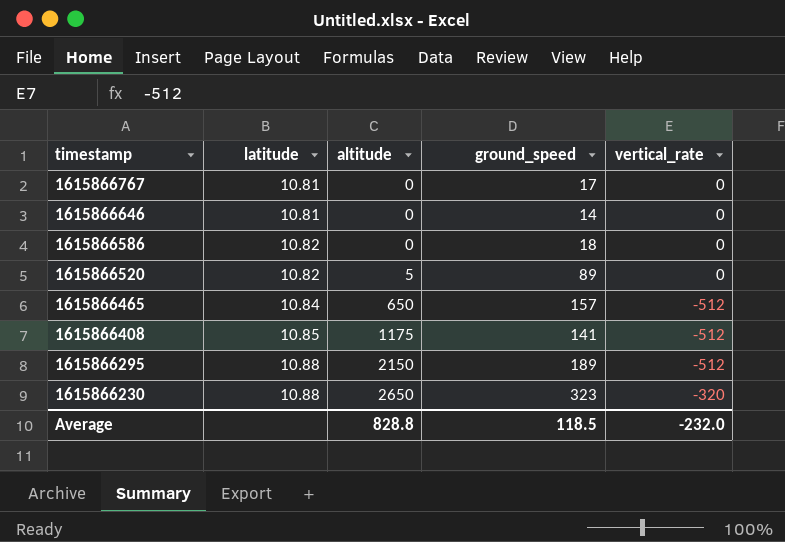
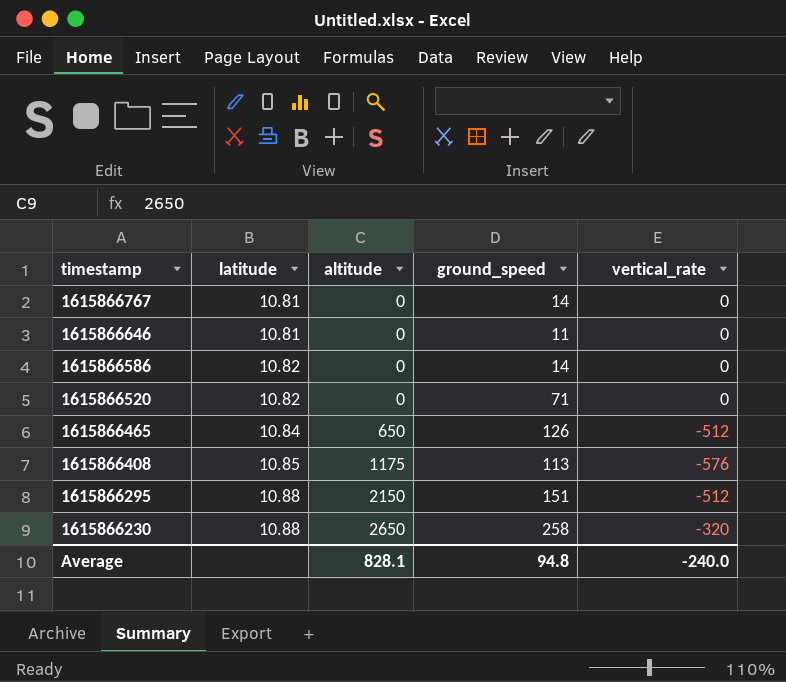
1615866767 | ground_speed: 17 -> 14
1615866646 | ground_speed: 14 -> 11
1615866586 | ground_speed: 18 -> 14
1615866520 | altitude: 5 -> 0
1615866520 | ground_speed: 89 -> 71
1615866465 | ground_speed: 157 -> 126
1615866408 | ground_speed: 141 -> 113
1615866408 | vertical_rate: -512 -> -576
1615866295 | ground_speed: 189 -> 151
1615866230 | ground_speed: 323 -> 258
Average | altitude: 828.8 -> 828.1
Average | ground_speed: 118.5 -> 94.8
Average | vertical_rate: -232.0 -> -240.0

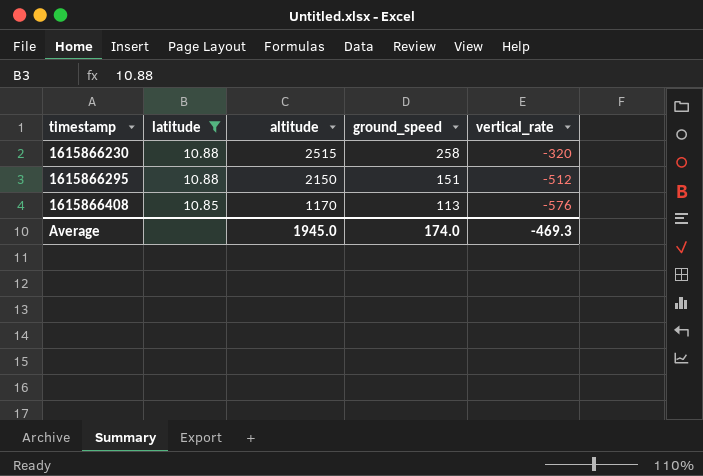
filter: none -> latitude >= 10.85
row order: timestamp descending -> timestamp ascending
1615866230 | altitude: 2650 -> 2515
1615866408 | altitude: 1175 -> 1170
Average | altitude: 828.1 -> 1945.0
Average | ground_speed: 94.8 -> 174.0
Average | vertical_rate: -240.0 -> -469.3

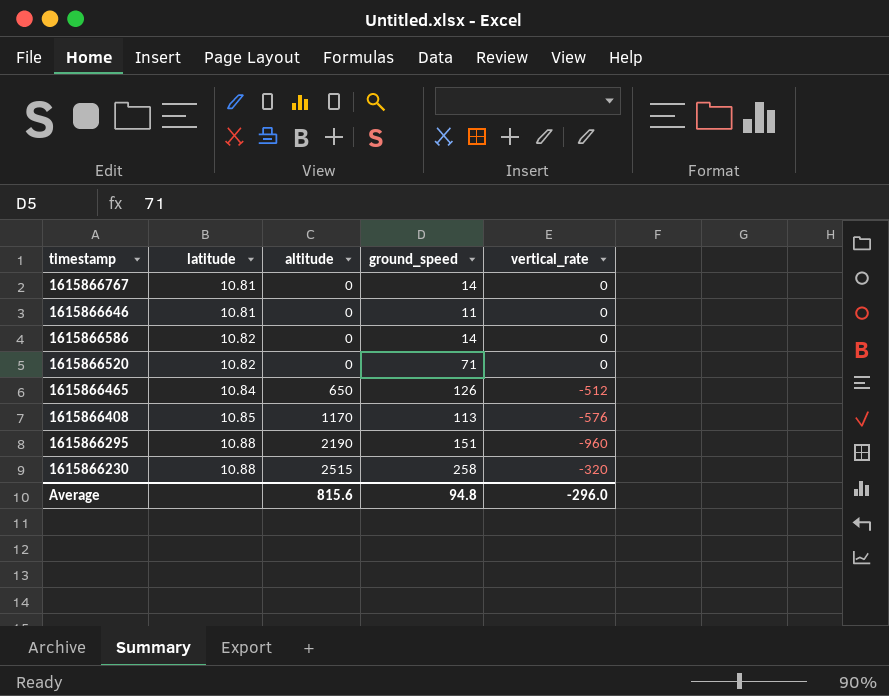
filter: latitude >= 10.85 -> none
row order: timestamp ascending -> timestamp descending
1615866295 | altitude: 2150 -> 2190
1615866295 | vertical_rate: -512 -> -960
Average | altitude: 1945.0 -> 815.6
Average | ground_speed: 174.0 -> 94.8
Average | vertical_rate: -469.3 -> -296.0

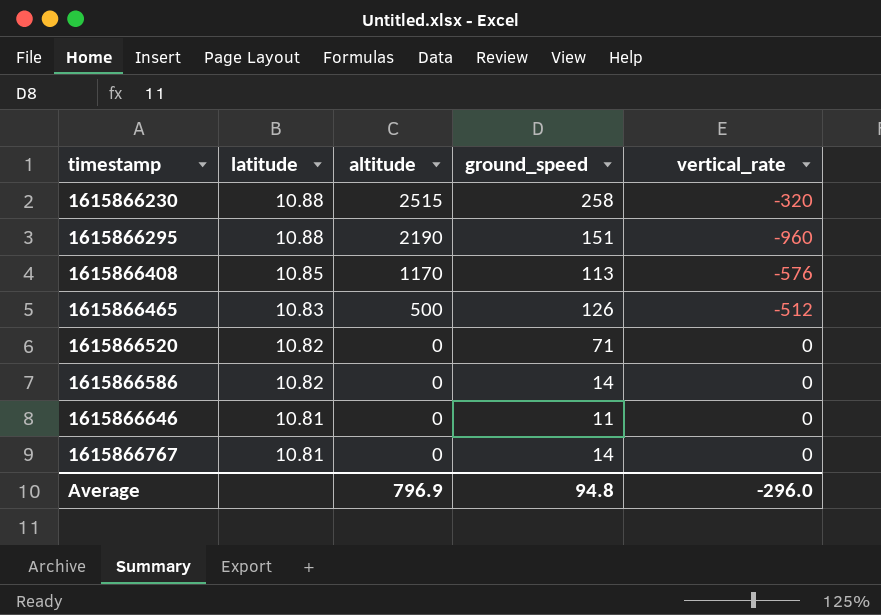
row order: timestamp descending -> timestamp ascending
1615866465 | latitude: 10.84 -> 10.83
1615866465 | altitude: 650 -> 500
Average | altitude: 815.6 -> 796.9

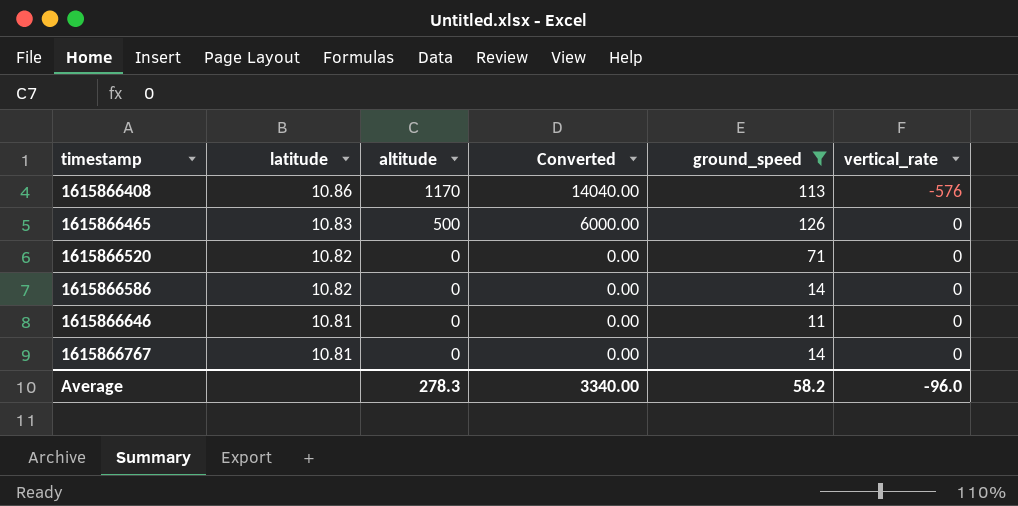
filter: none -> ground_speed <= 126
column Converted | formula: none -> [altitude] * 12
1615866408 | latitude: 10.85 -> 10.86
1615866465 | vertical_rate: -512 -> 0
Average | altitude: 796.9 -> 278.3
Average | ground_speed: 94.8 -> 58.2
Average | vertical_rate: -296.0 -> -96.0

